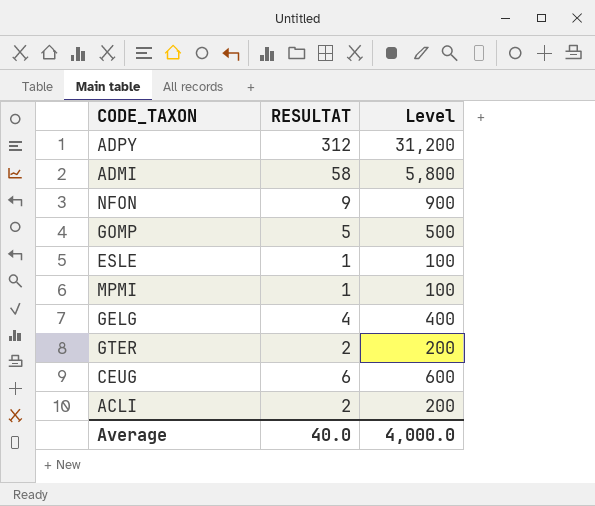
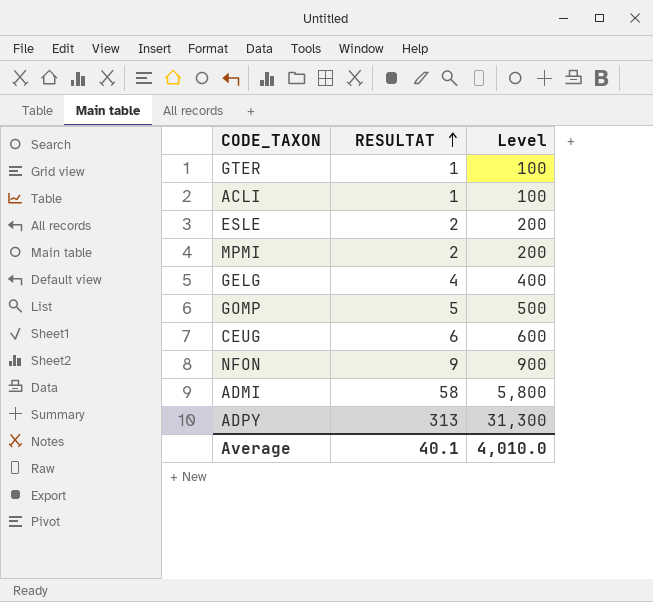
row order: none -> RESULTAT ascending
GTER | RESULTAT: 2 -> 1
GTER | Level: 200 -> 100
ACLI | RESULTAT: 2 -> 1
ACLI | Level: 200 -> 100
ESLE | RESULTAT: 1 -> 2
ESLE | Level: 100 -> 200
MPMI | RESULTAT: 1 -> 2
MPMI | Level: 100 -> 200
ADPY | RESULTAT: 312 -> 313
ADPY | Level: 31,200 -> 31,300
Average | RESULTAT: 40.0 -> 40.1
Average | Level: 4,000.0 -> 4,010.0

